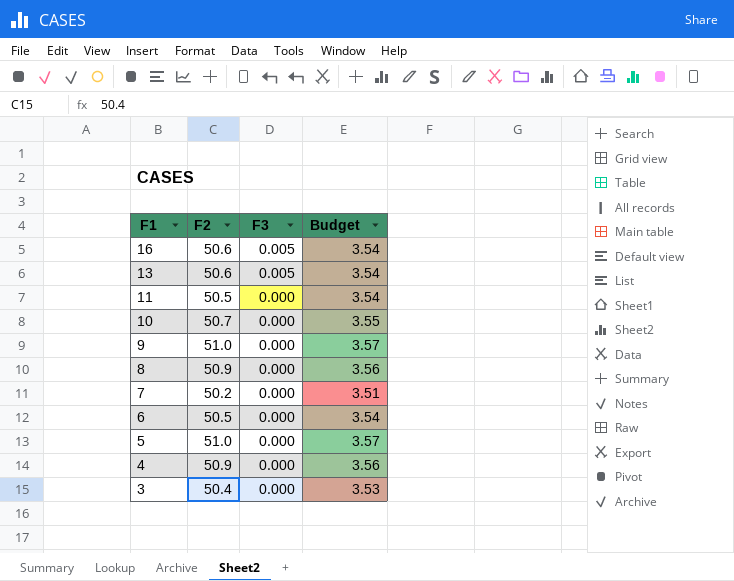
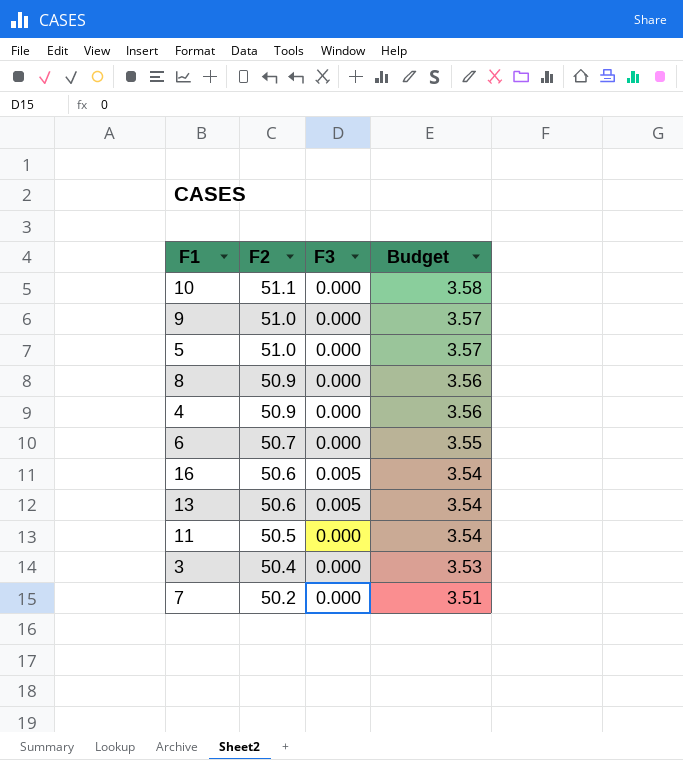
row order: F1 descending -> F2 descending
10 | F2: 50.7 -> 51.1
10 | Budget: 3.55 -> 3.58
6 | F2: 50.5 -> 50.7
6 | Budget: 3.54 -> 3.55

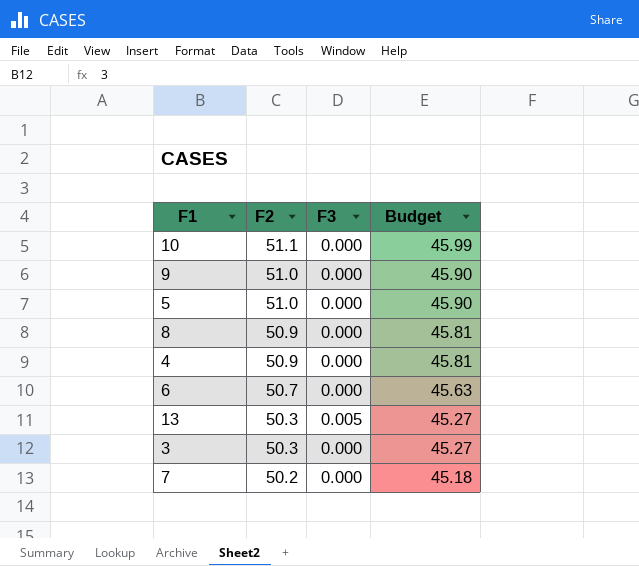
column Budget | formula: [F2] * 0.07 -> [F2] * 0.9
row 16: 50.6 | 0.005 | 3.54 -> none
row 11: 50.5 | 0.000 | 3.54 -> none
13 | F2: 50.6 -> 50.3
3 | F2: 50.4 -> 50.3

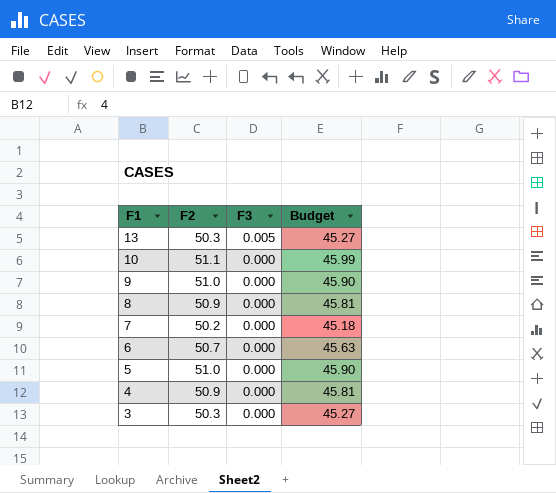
row order: F2 descending -> F1 descending

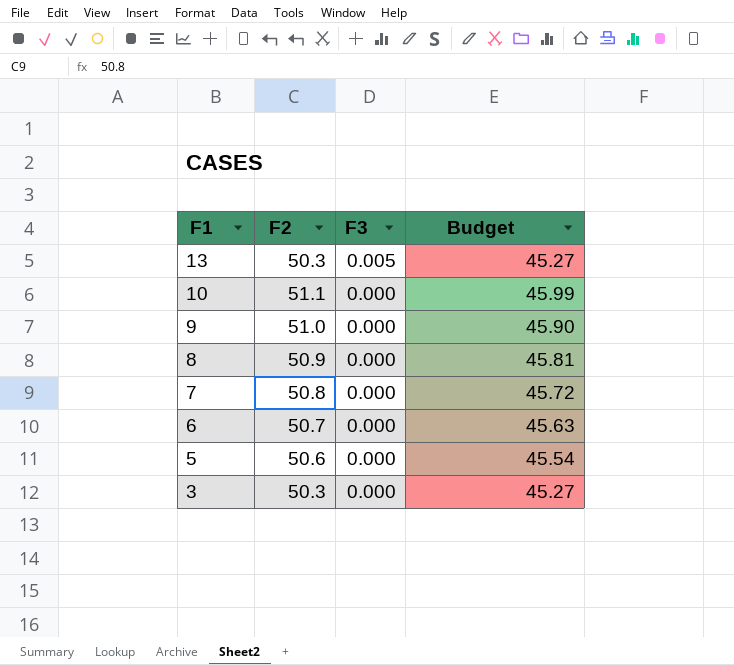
row 4: 50.9 | 0.000 | 45.81 -> none
7 | F2: 50.2 -> 50.8
7 | Budget: 45.18 -> 45.72
5 | F2: 51.0 -> 50.6
5 | Budget: 45.90 -> 45.54

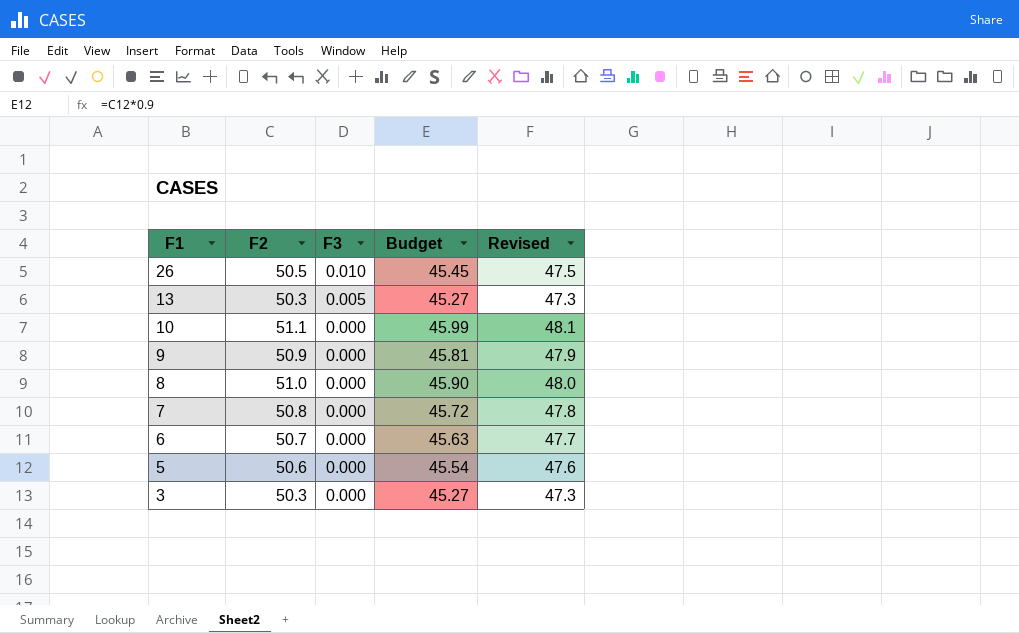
column Revised | formula: none -> [F2] - 3
row 26: none -> 50.5 | 0.010 | 45.45 | 47.5
9 | F2: 51.0 -> 50.9
9 | Budget: 45.90 -> 45.81
8 | F2: 50.9 -> 51.0
8 | Budget: 45.81 -> 45.90

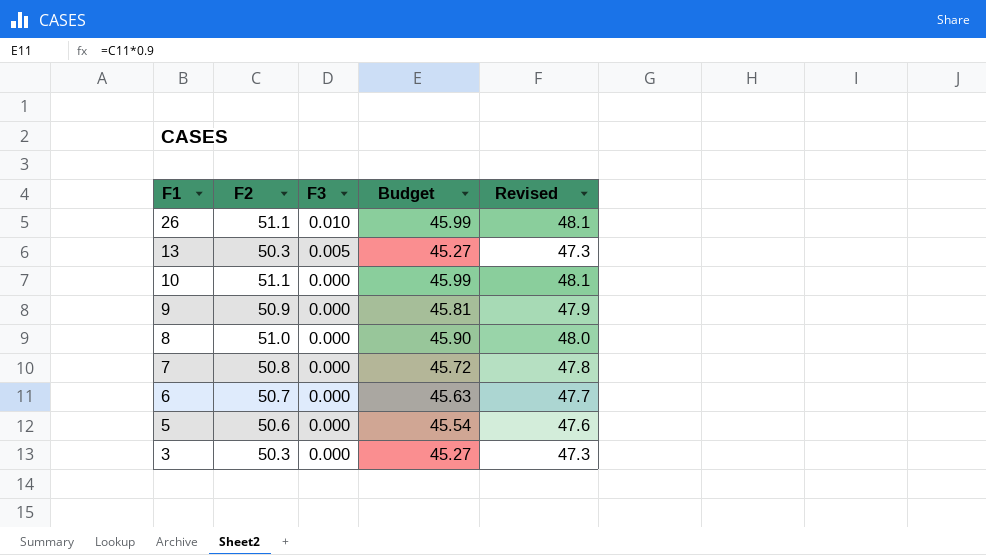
26 | F2: 50.5 -> 51.1
26 | Budget: 45.45 -> 45.99
26 | Revised: 47.5 -> 48.1

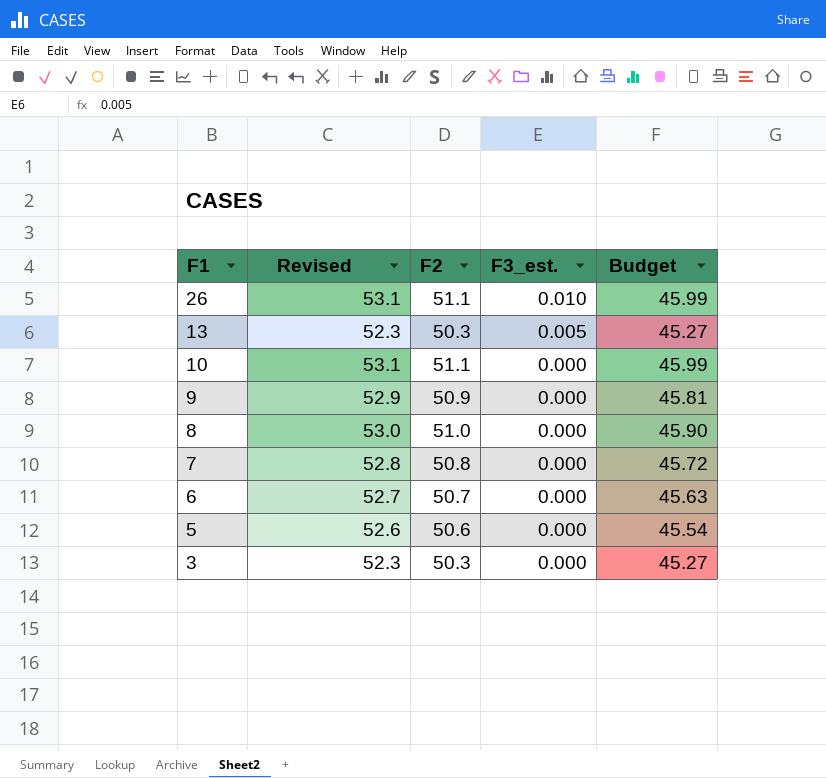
column Revised | formula: [F2] - 3 -> [F2] + 2
column Revised | position: 5 -> 2
column name: F3 -> F3_est.

